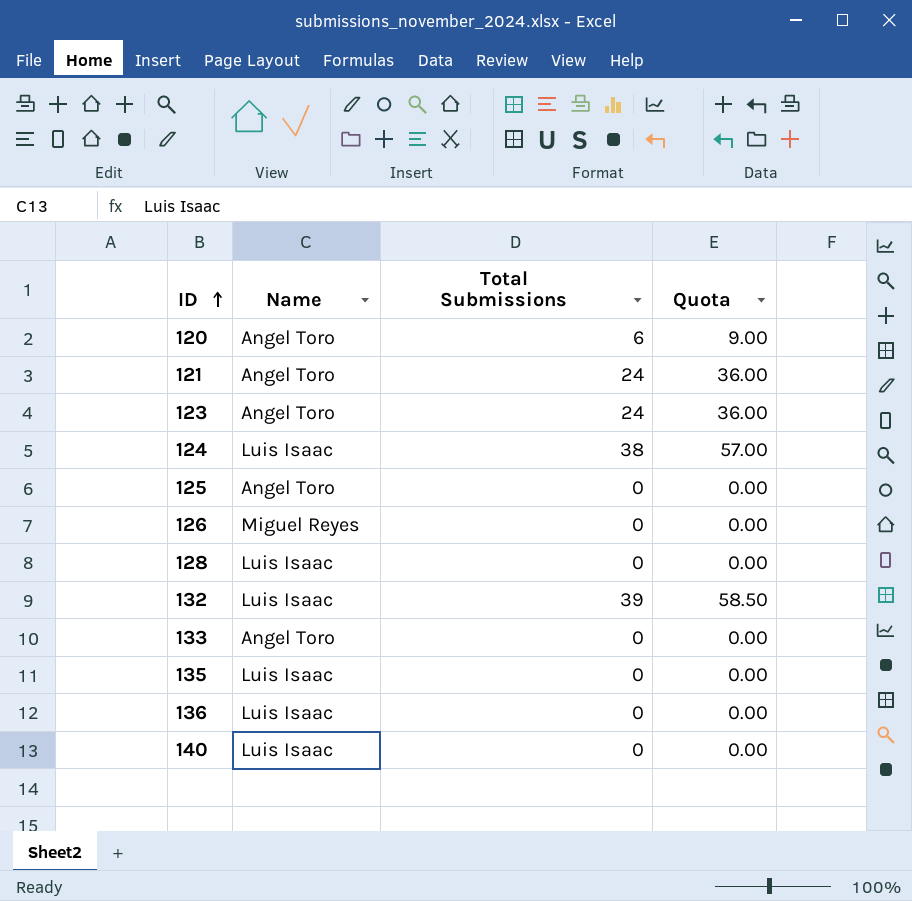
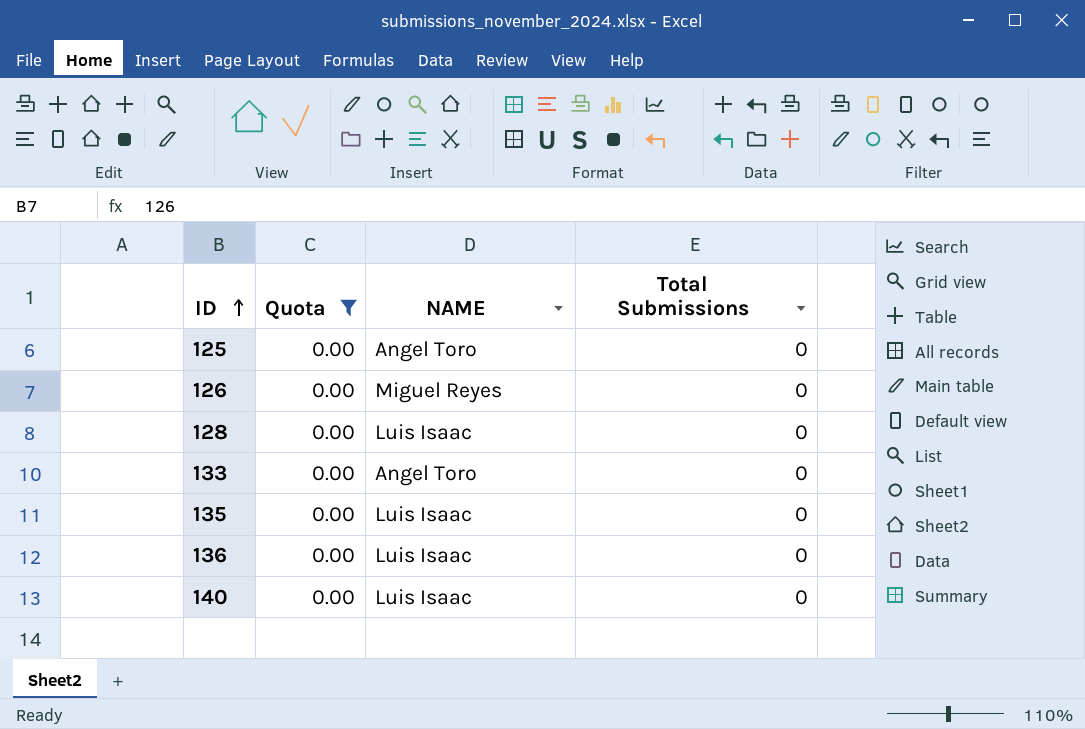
filter: none -> Quota = 0.00
column Quota | position: 4 -> 2
column name: Name -> NAME

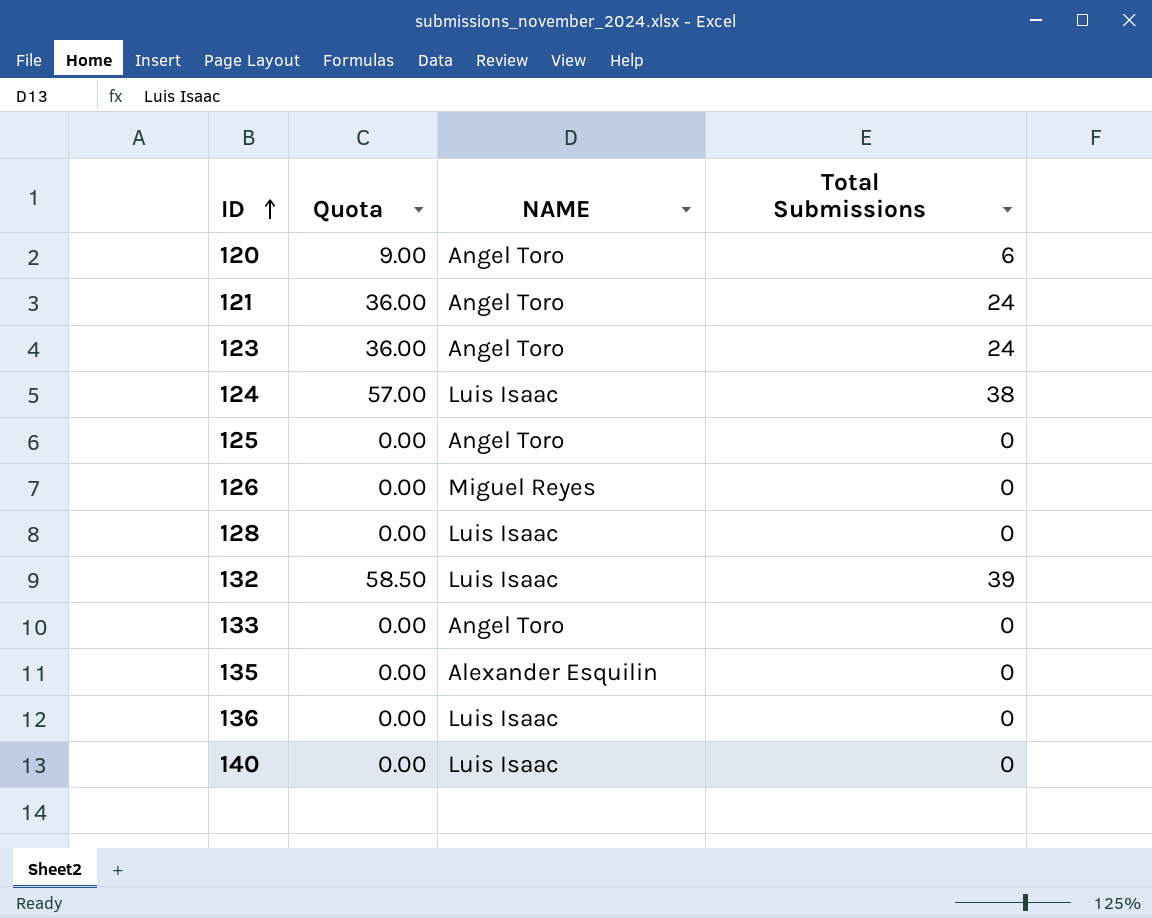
filter: Quota = 0.00 -> none
135 | NAME: Luis Isaac -> Alexander Esquilin

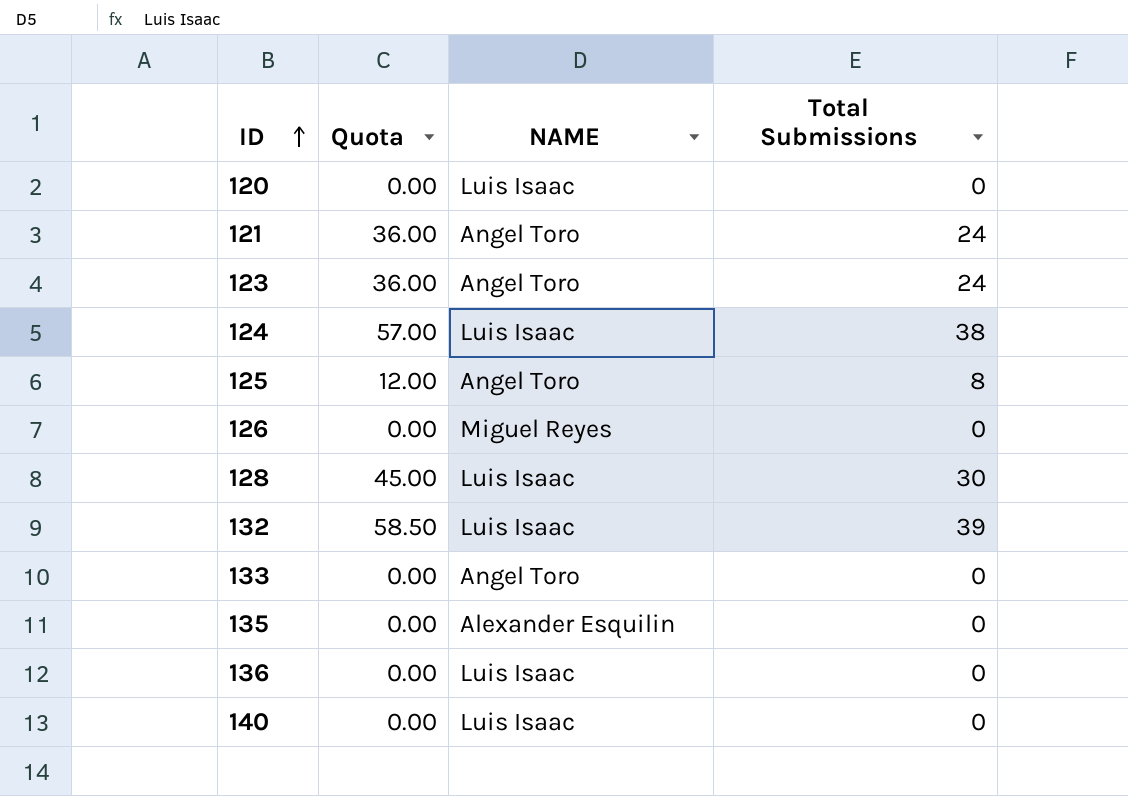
120 | Quota: 9.00 -> 0.00
120 | NAME: Angel Toro -> Luis Isaac
120 | Total Submissions: 6 -> 0
125 | Quota: 0.00 -> 12.00
125 | Total Submissions: 0 -> 8
128 | Quota: 0.00 -> 45.00
128 | Total Submissions: 0 -> 30

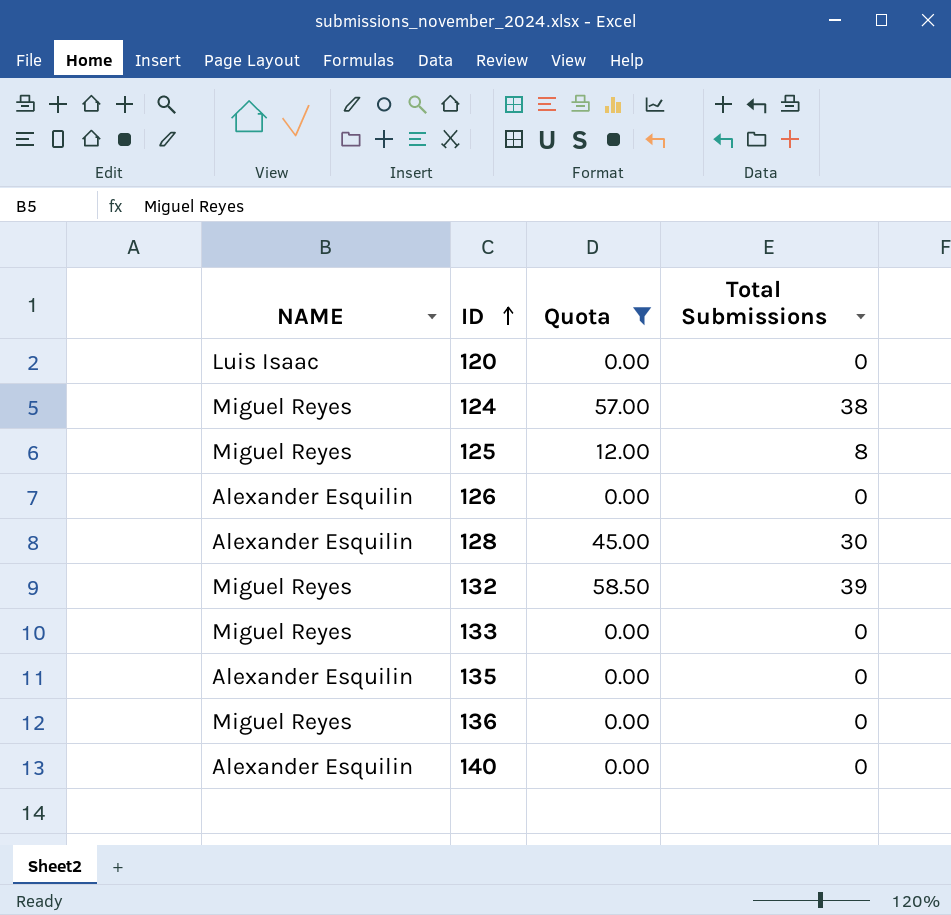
filter: none -> Quota != 36.00
column NAME | position: 3 -> 1
124 | NAME: Luis Isaac -> Miguel Reyes
125 | NAME: Angel Toro -> Miguel Reyes
126 | NAME: Miguel Reyes -> Alexander Esquilin
128 | NAME: Luis Isaac -> Alexander Esquilin
132 | NAME: Luis Isaac -> Miguel Reyes
133 | NAME: Angel Toro -> Miguel Reyes
136 | NAME: Luis Isaac -> Miguel Reyes
140 | NAME: Luis Isaac -> Alexander Esquilin

